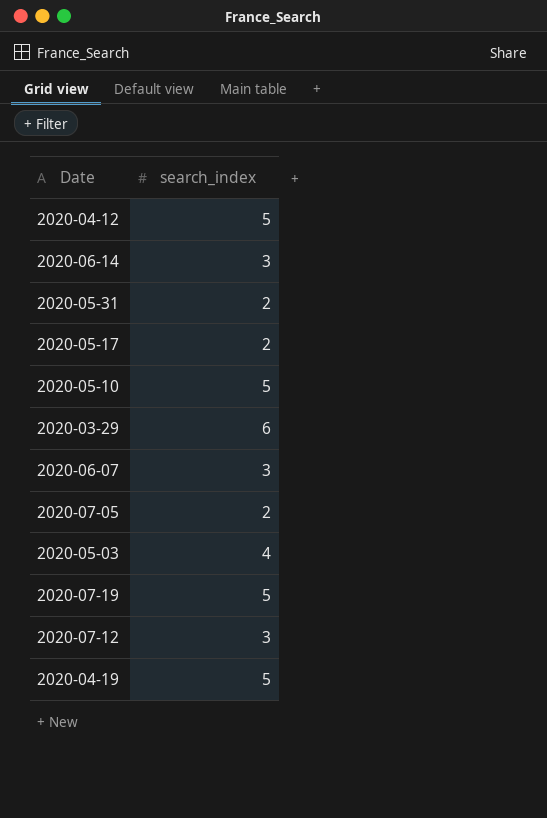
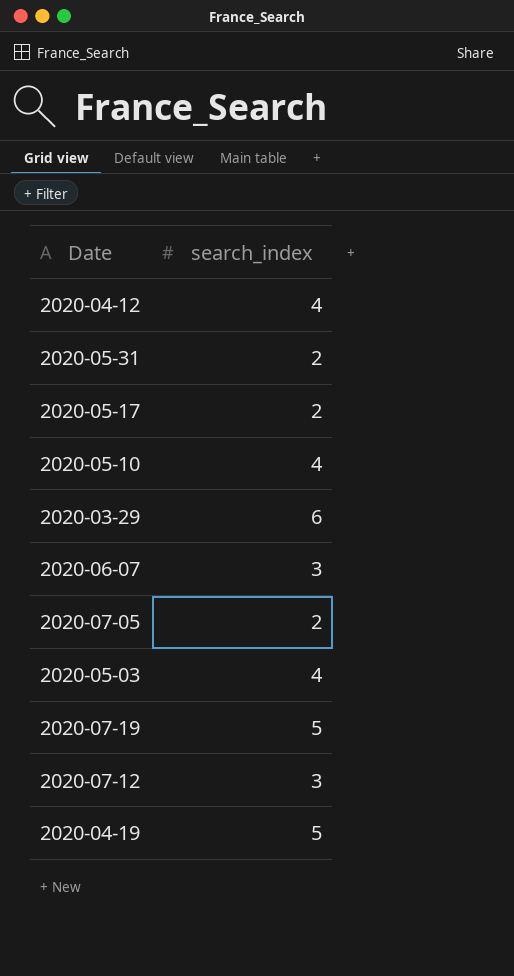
row 2020-06-14: 3 -> none
2020-04-12 | search_index: 5 -> 4
2020-05-10 | search_index: 5 -> 4

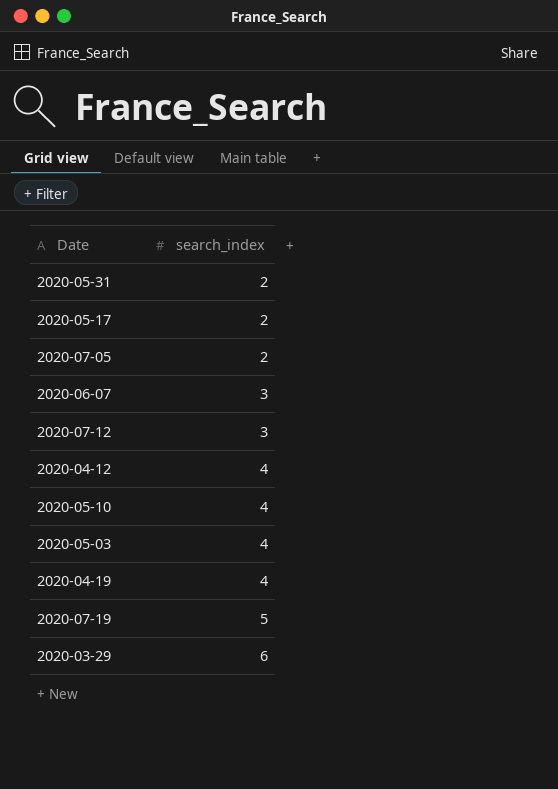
row order: none -> search_index ascending
2020-04-19 | search_index: 5 -> 4

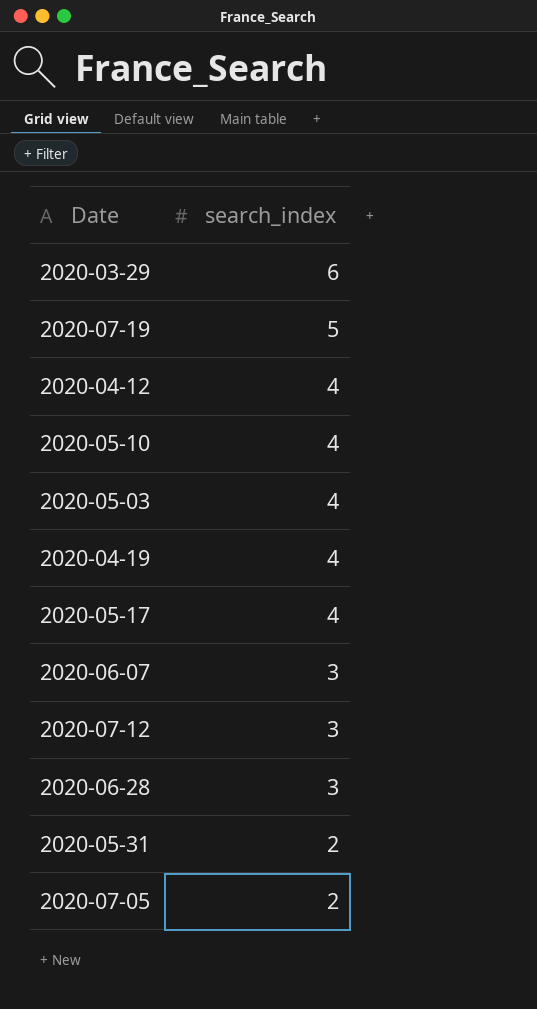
row order: search_index ascending -> search_index descending
2020-05-17 | search_index: 2 -> 4
row 2020-06-28: none -> 3

